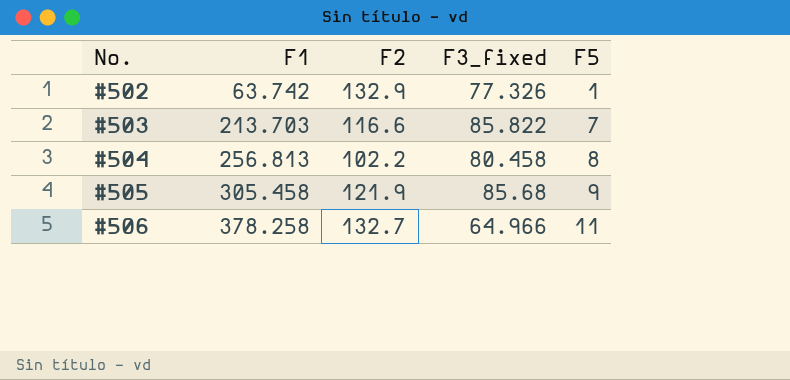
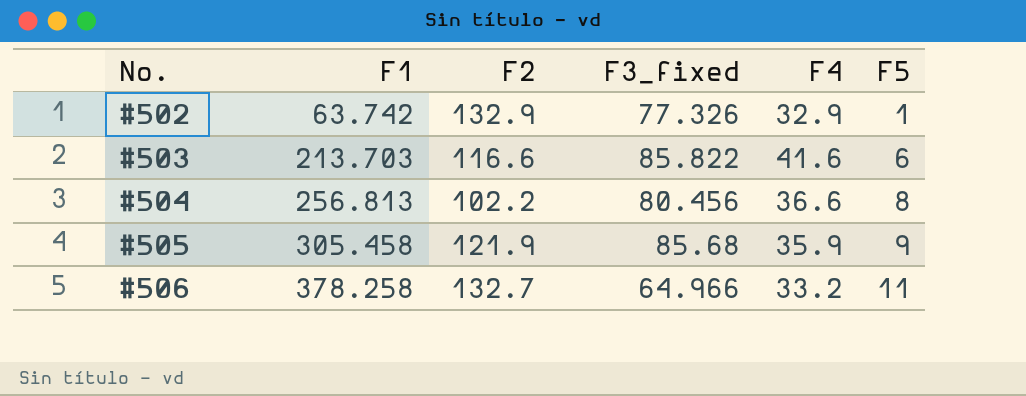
column F4 | position: none -> 5
#503 | F5: 7 -> 6
#504 | F3_fixed: 80.458 -> 80.456

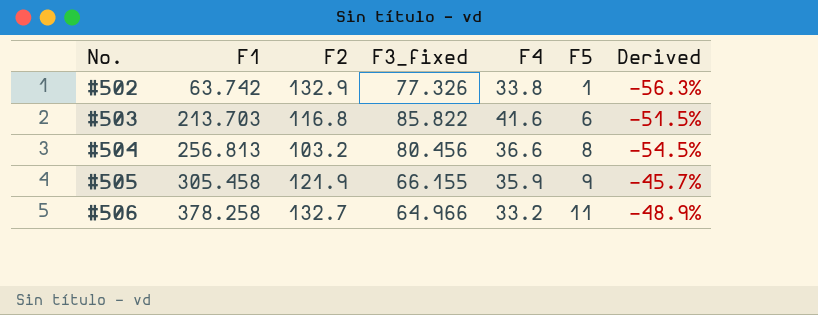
column Derived | formula: none -> ([F4] - [F3_fixed]) / [F3_fixed]
#502 | F4: 32.9 -> 33.8
#503 | F2: 116.6 -> 116.8
#504 | F2: 102.2 -> 103.2
#505 | F3_fixed: 85.68 -> 66.155

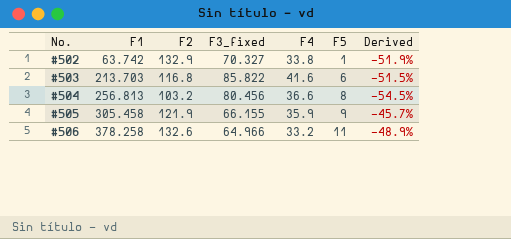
#502 | F3_fixed: 77.326 -> 70.327
#502 | Derived: -56.3% -> -51.9%
#506 | F2: 132.7 -> 132.6

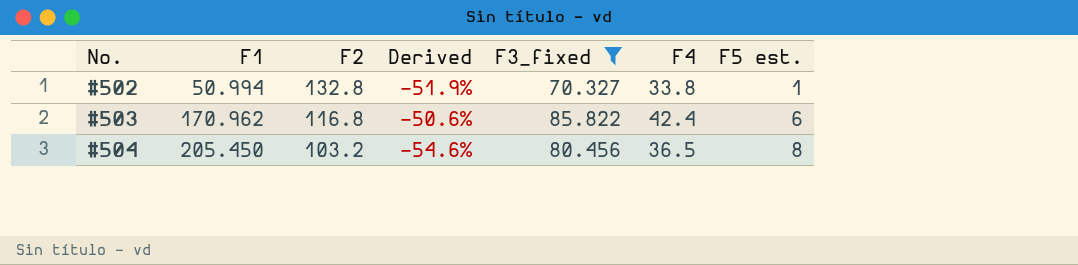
filter: none -> F3_fixed >= 70.327
column Derived | position: 7 -> 4
column name: F5 -> F5 est.
#502 | F1: 63.742 -> 50.994
#502 | F2: 132.9 -> 132.8
#503 | F1: 213.703 -> 170.962
#503 | Derived: -51.5% -> -50.6%
#503 | F4: 41.6 -> 42.4
#504 | F1: 256.813 -> 205.450
#504 | Derived: -54.5% -> -54.6%
#504 | F4: 36.6 -> 36.5

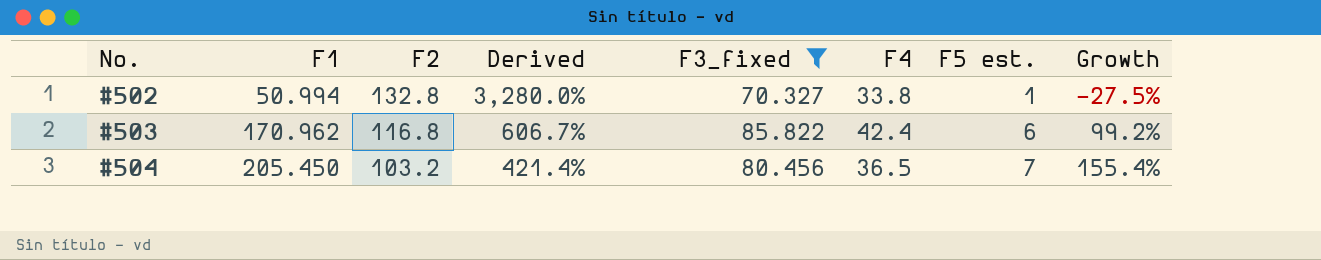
column Derived | formula: ([F4] - [F3_fixed]) / [F3_fixed] -> ([F4] - [F5 est.]) / [F5 est.]
column Growth | formula: none -> ([F1] - [F3_fixed]) / [F3_fixed]
#504 | F5 est.: 8 -> 7

